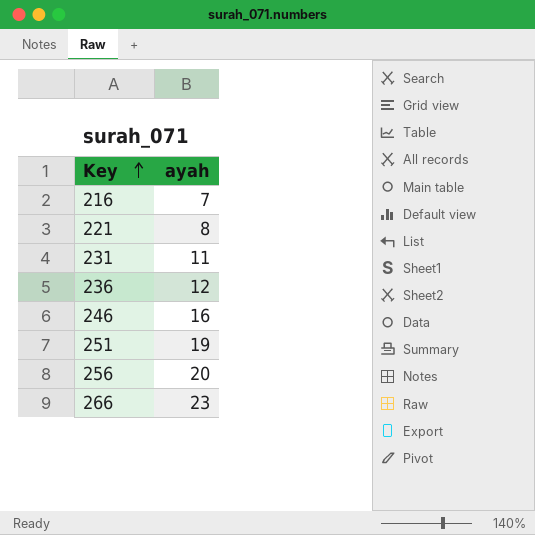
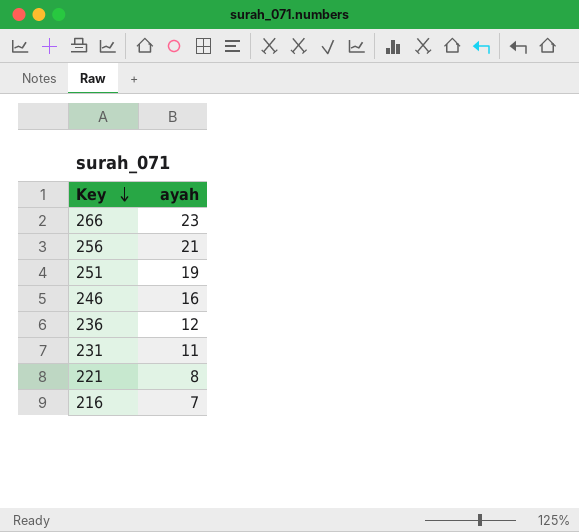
row order: Key ascending -> Key descending
256 | ayah: 20 -> 21

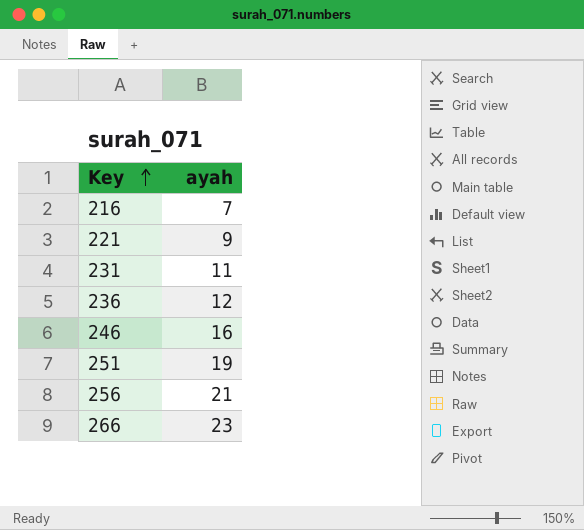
row order: Key descending -> Key ascending
221 | ayah: 8 -> 9

